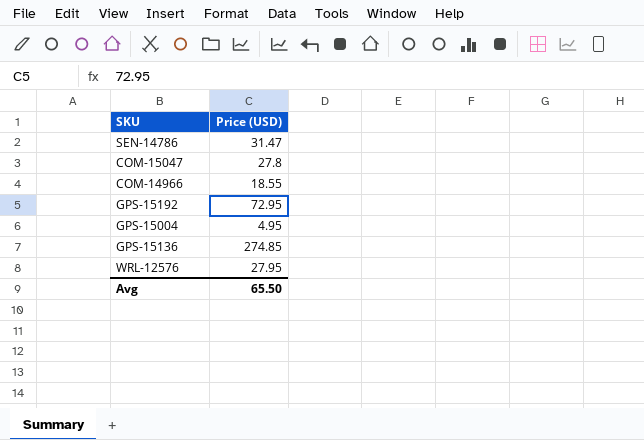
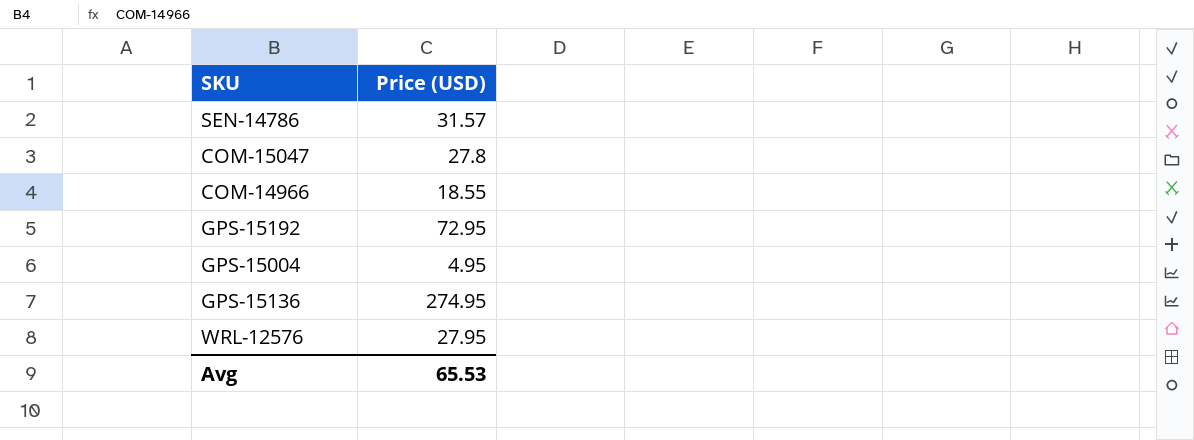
SEN-14786 | Price (USD): 31.47 -> 31.57
GPS-15136 | Price (USD): 274.85 -> 274.95
Avg | Price (USD): 65.50 -> 65.53

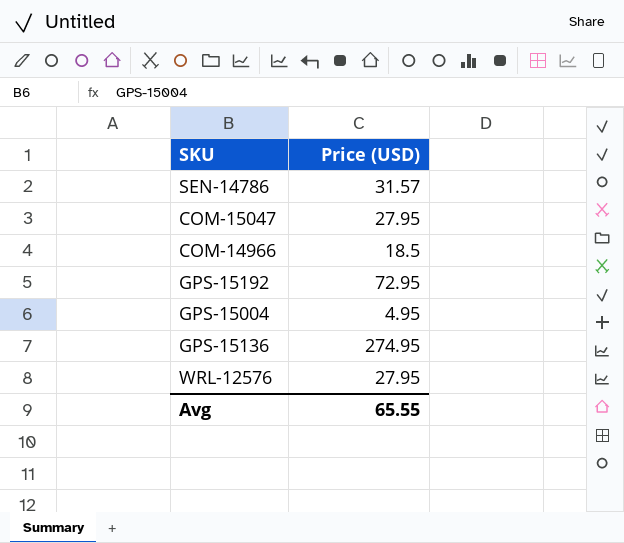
COM-15047 | Price (USD): 27.8 -> 27.95
COM-14966 | Price (USD): 18.55 -> 18.5
Avg | Price (USD): 65.53 -> 65.55

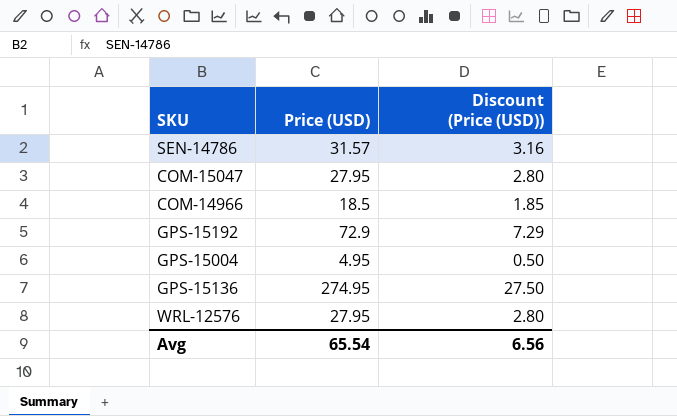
column Discount (Price (USD)) | formula: none -> [Price (USD)] * 0.1
GPS-15192 | Price (USD): 72.95 -> 72.9
Avg | Price (USD): 65.55 -> 65.54

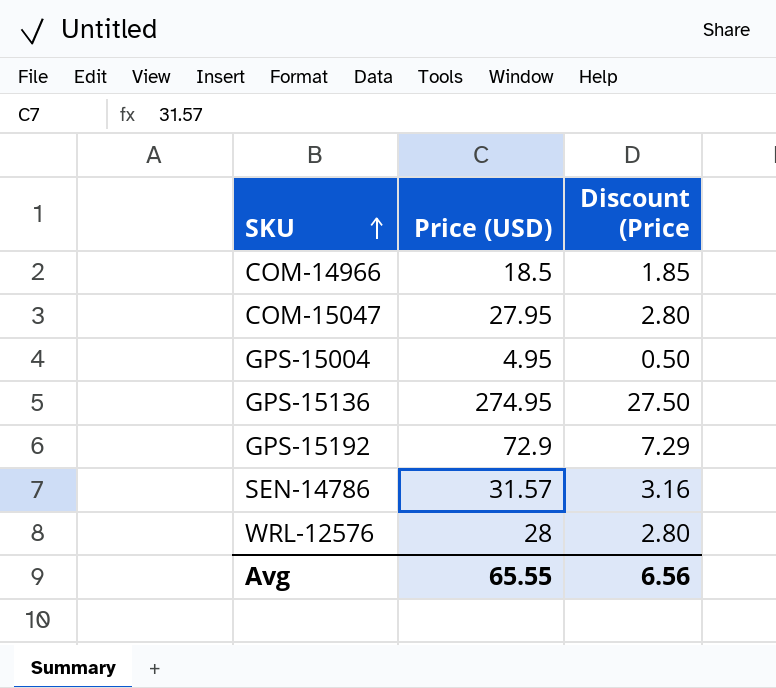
row order: none -> SKU ascending
column name: Discount (Price (USD)) -> Discount (Price
WRL-12576 | Price (USD): 27.95 -> 28
Avg | Price (USD): 65.54 -> 65.55

